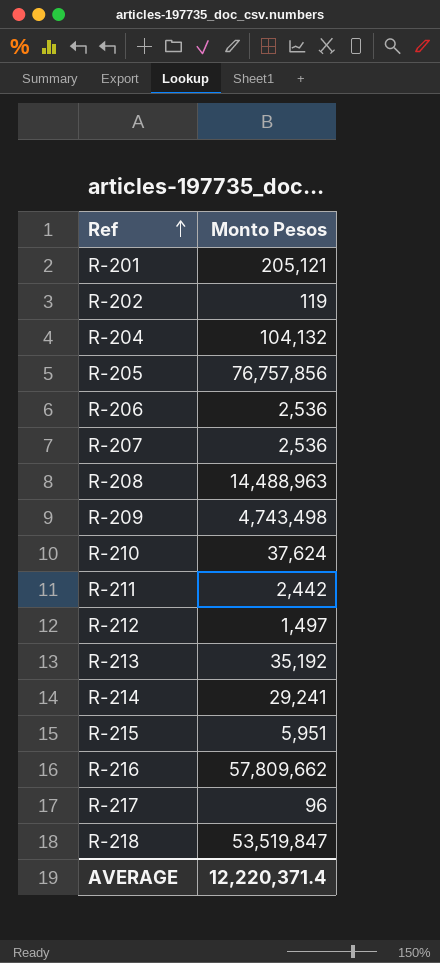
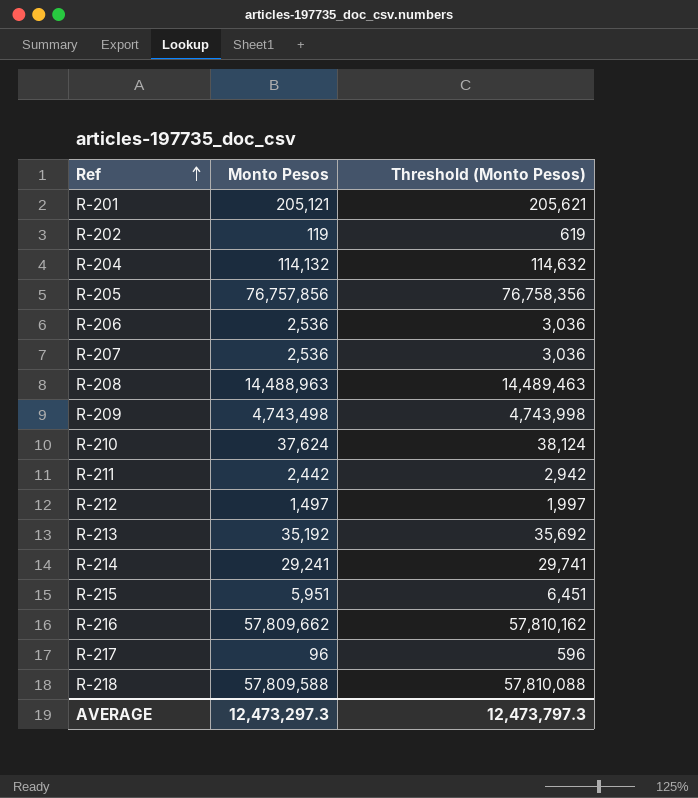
column Threshold (Monto Pesos) | formula: none -> [Monto Pesos] + 500
R-204 | Monto Pesos: 104,132 -> 114,132
R-218 | Monto Pesos: 53,519,847 -> 57,809,588
AVERAGE | Monto Pesos: 12,220,371.4 -> 12,473,297.3

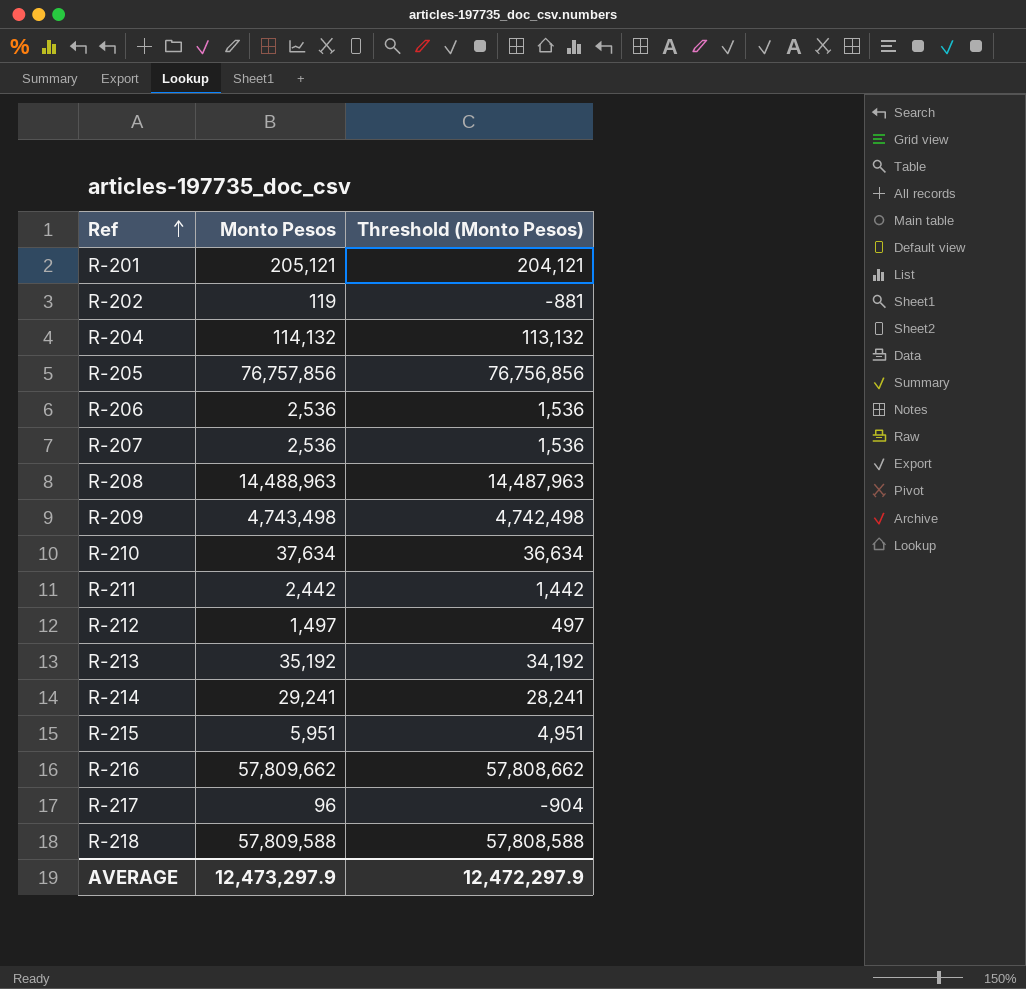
column Threshold (Monto Pesos) | formula: [Monto Pesos] + 500 -> [Monto Pesos] - 1000
R-210 | Monto Pesos: 37,624 -> 37,634
AVERAGE | Monto Pesos: 12,473,297.3 -> 12,473,297.9
AVERAGE | Threshold (Monto Pesos): 12,473,797.3 -> 12,472,297.9

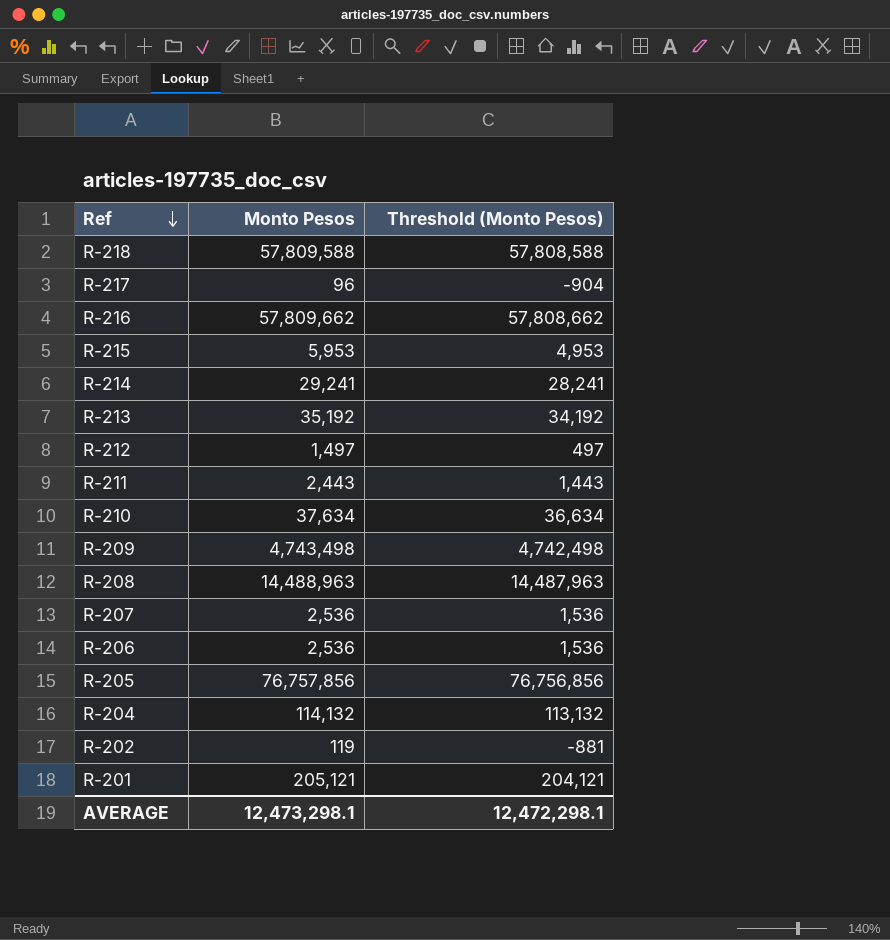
row order: Ref ascending -> Ref descending
R-215 | Monto Pesos: 5,951 -> 5,953
R-215 | Threshold (Monto Pesos): 4,951 -> 4,953
R-211 | Monto Pesos: 2,442 -> 2,443
R-211 | Threshold (Monto Pesos): 1,442 -> 1,443
AVERAGE | Monto Pesos: 12,473,297.9 -> 12,473,298.1
AVERAGE | Threshold (Monto Pesos): 12,472,297.9 -> 12,472,298.1

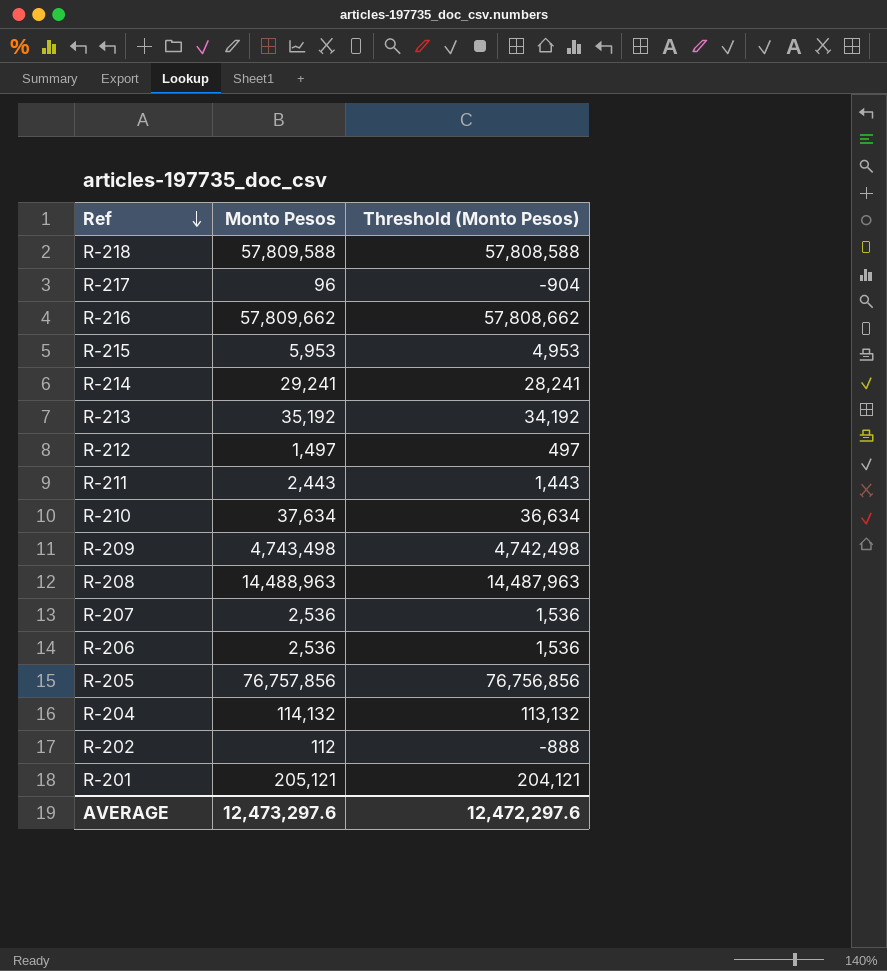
R-202 | Monto Pesos: 119 -> 112
R-202 | Threshold (Monto Pesos): -881 -> -888
AVERAGE | Monto Pesos: 12,473,298.1 -> 12,473,297.6
AVERAGE | Threshold (Monto Pesos): 12,472,298.1 -> 12,472,297.6

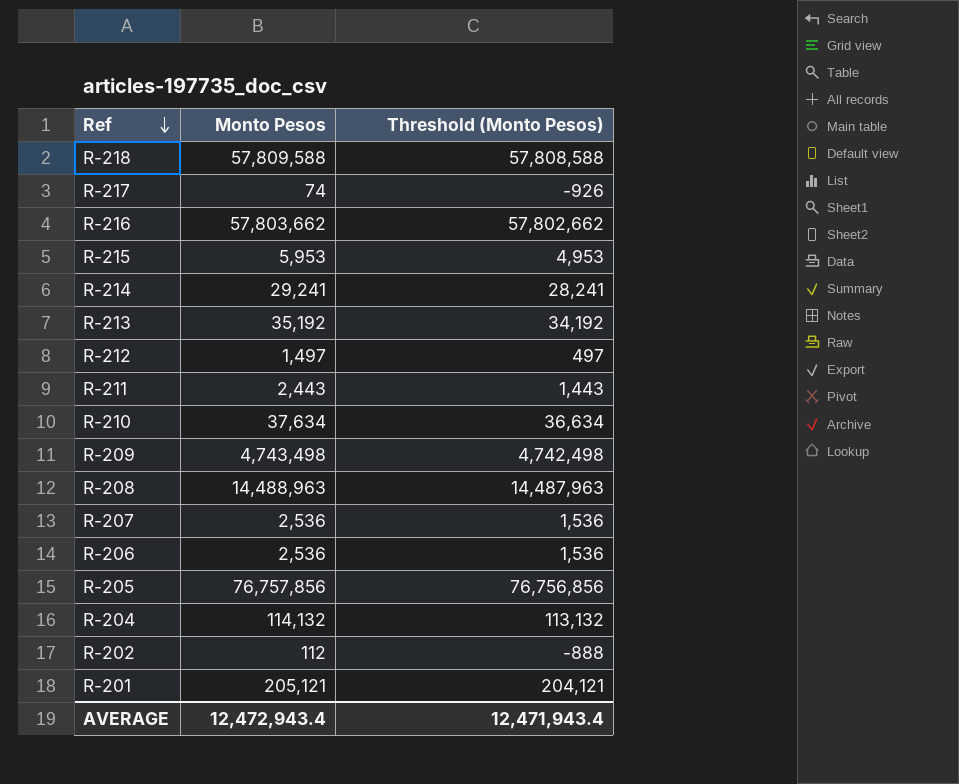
R-217 | Monto Pesos: 96 -> 74
R-217 | Threshold (Monto Pesos): -904 -> -926
R-216 | Monto Pesos: 57,809,662 -> 57,803,662
R-216 | Threshold (Monto Pesos): 57,808,662 -> 57,802,662
AVERAGE | Monto Pesos: 12,473,297.6 -> 12,472,943.4
AVERAGE | Threshold (Monto Pesos): 12,472,297.6 -> 12,471,943.4

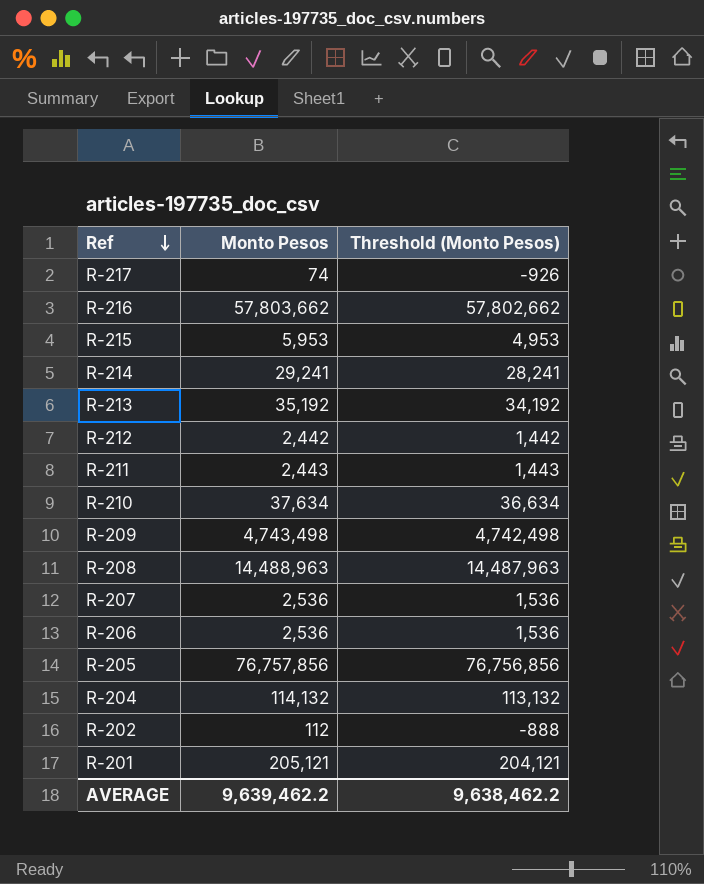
row R-218: 57,809,588 | 57,808,588 -> none
R-212 | Monto Pesos: 1,497 -> 2,442
R-212 | Threshold (Monto Pesos): 497 -> 1,442
AVERAGE | Monto Pesos: 12,472,943.4 -> 9,639,462.2
AVERAGE | Threshold (Monto Pesos): 12,471,943.4 -> 9,638,462.2

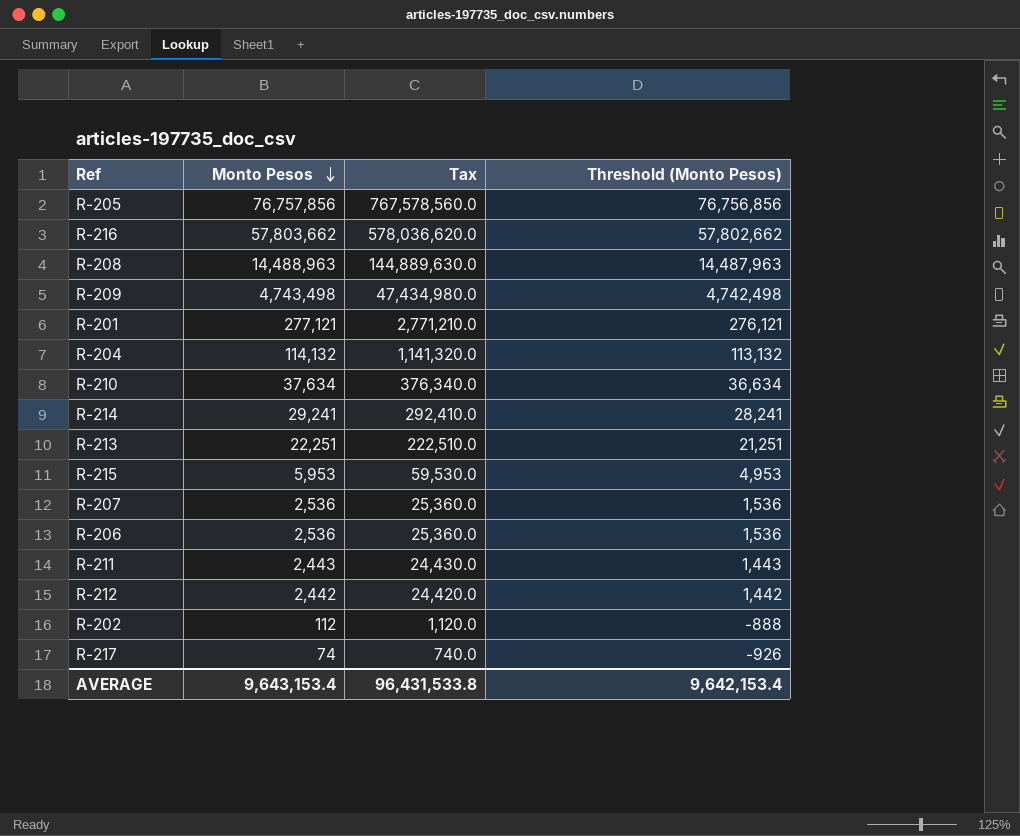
row order: Ref descending -> Monto Pesos descending
column Tax | formula: none -> [Monto Pesos] * 10
R-201 | Monto Pesos: 205,121 -> 277,121
R-201 | Threshold (Monto Pesos): 204,121 -> 276,121
R-213 | Monto Pesos: 35,192 -> 22,251
R-213 | Threshold (Monto Pesos): 34,192 -> 21,251
AVERAGE | Monto Pesos: 9,639,462.2 -> 9,643,153.4
AVERAGE | Threshold (Monto Pesos): 9,638,462.2 -> 9,642,153.4

